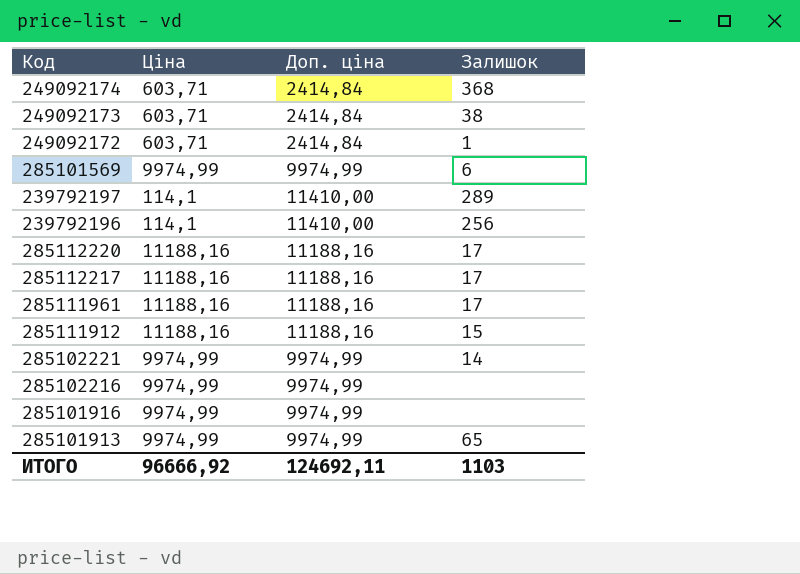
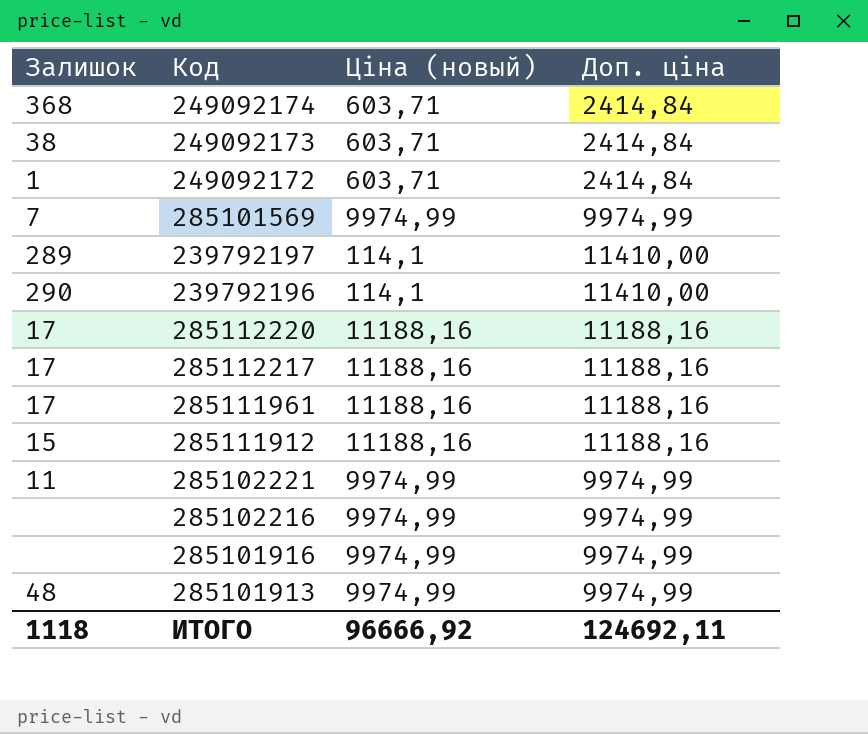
column Залишок | position: 4 -> 1
column name: Ціна -> Ціна (новый)
285101569 | Залишок: 6 -> 7
239792196 | Залишок: 256 -> 290
285102221 | Залишок: 14 -> 11
285101913 | Залишок: 65 -> 48
ИТОГО | Залишок: 1103 -> 1118

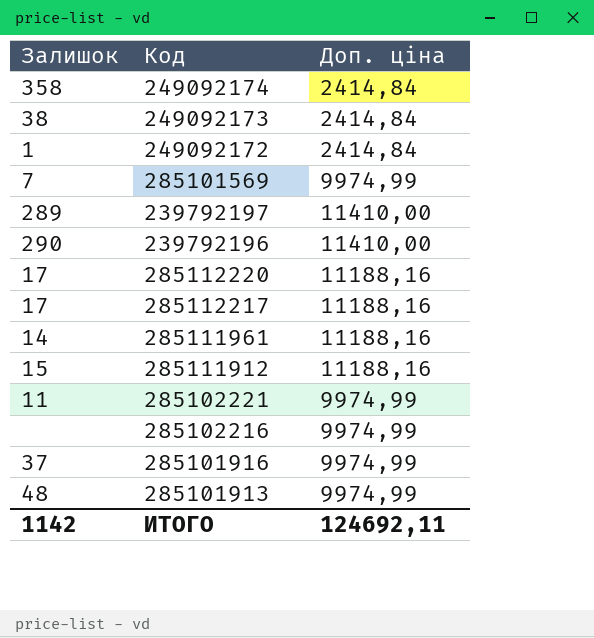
column Ціна (новый) | position: 3 -> none
249092174 | Залишок: 368 -> 358
285111961 | Залишок: 17 -> 14
285101916 | Залишок: none -> 37
ИТОГО | Залишок: 1118 -> 1142

